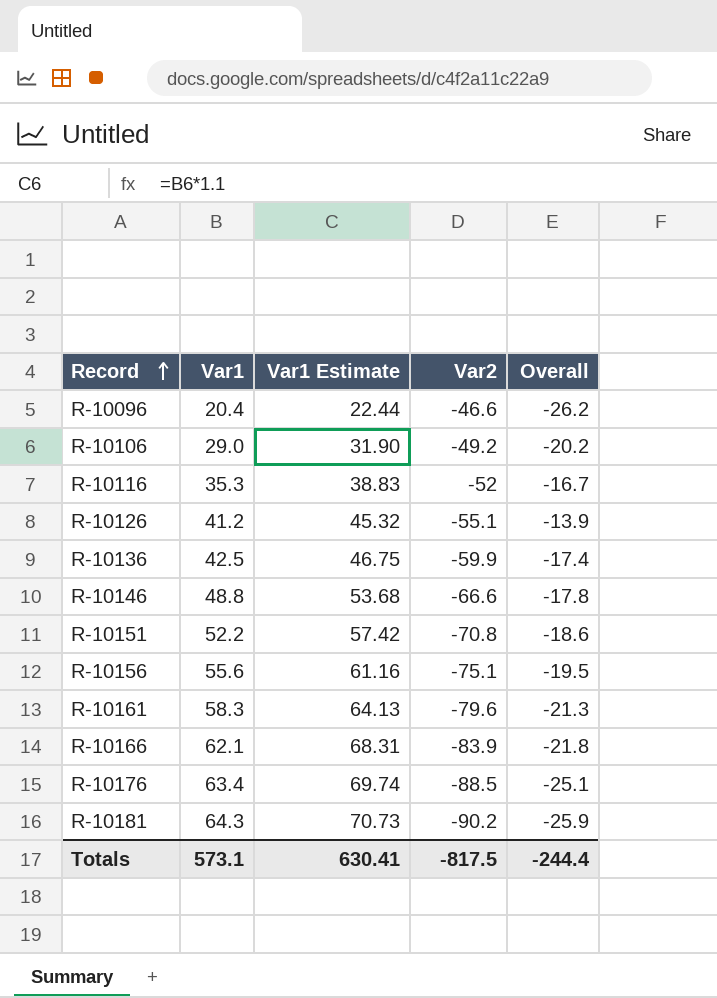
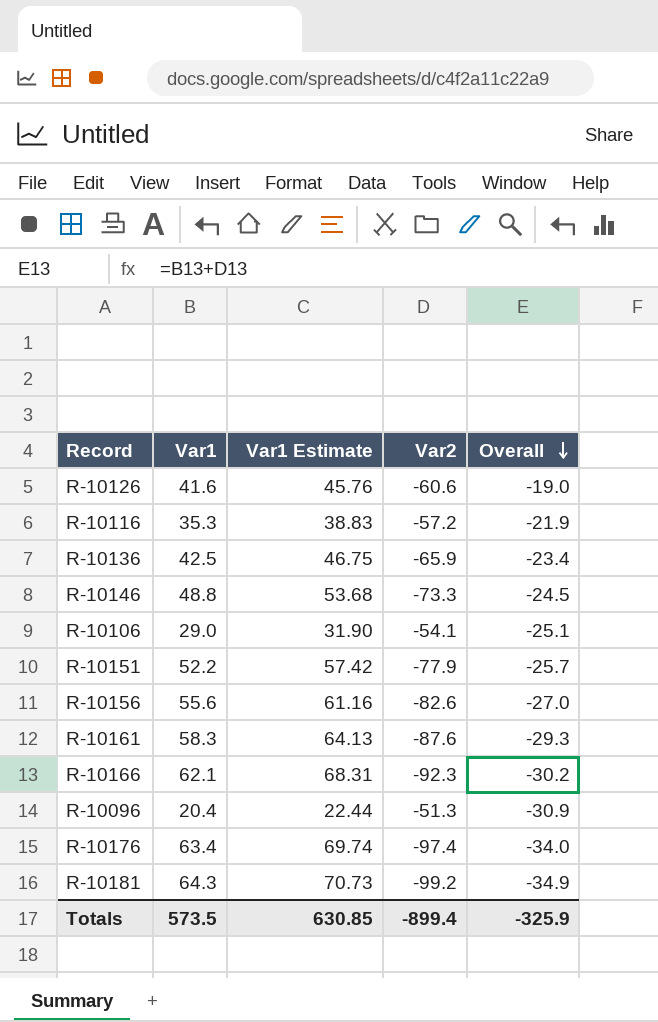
row order: Record ascending -> Overall descending
R-10126 | Var1: 41.2 -> 41.6
R-10126 | Var1 Estimate: 45.32 -> 45.76
R-10126 | Var2: -55.1 -> -60.6
R-10126 | Overall: -13.9 -> -19.0
R-10116 | Var2: -52 -> -57.2
R-10116 | Overall: -16.7 -> -21.9
R-10136 | Var2: -59.9 -> -65.9
R-10136 | Overall: -17.4 -> -23.4
R-10146 | Var2: -66.6 -> -73.3
R-10146 | Overall: -17.8 -> -24.5
R-10106 | Var2: -49.2 -> -54.1
R-10106 | Overall: -20.2 -> -25.1
R-10151 | Var2: -70.8 -> -77.9
R-10151 | Overall: -18.6 -> -25.7
R-10156 | Var2: -75.1 -> -82.6
R-10156 | Overall: -19.5 -> -27.0
R-10161 | Var2: -79.6 -> -87.6
R-10161 | Overall: -21.3 -> -29.3
R-10166 | Var2: -83.9 -> -92.3
R-10166 | Overall: -21.8 -> -30.2
R-10096 | Var2: -46.6 -> -51.3
R-10096 | Overall: -26.2 -> -30.9
R-10176 | Var2: -88.5 -> -97.4
R-10176 | Overall: -25.1 -> -34.0
R-10181 | Var2: -90.2 -> -99.2
R-10181 | Overall: -25.9 -> -34.9
Totals | Var1: 573.1 -> 573.5
Totals | Var1 Estimate: 630.41 -> 630.85
Totals | Var2: -817.5 -> -899.4
Totals | Overall: -244.4 -> -325.9

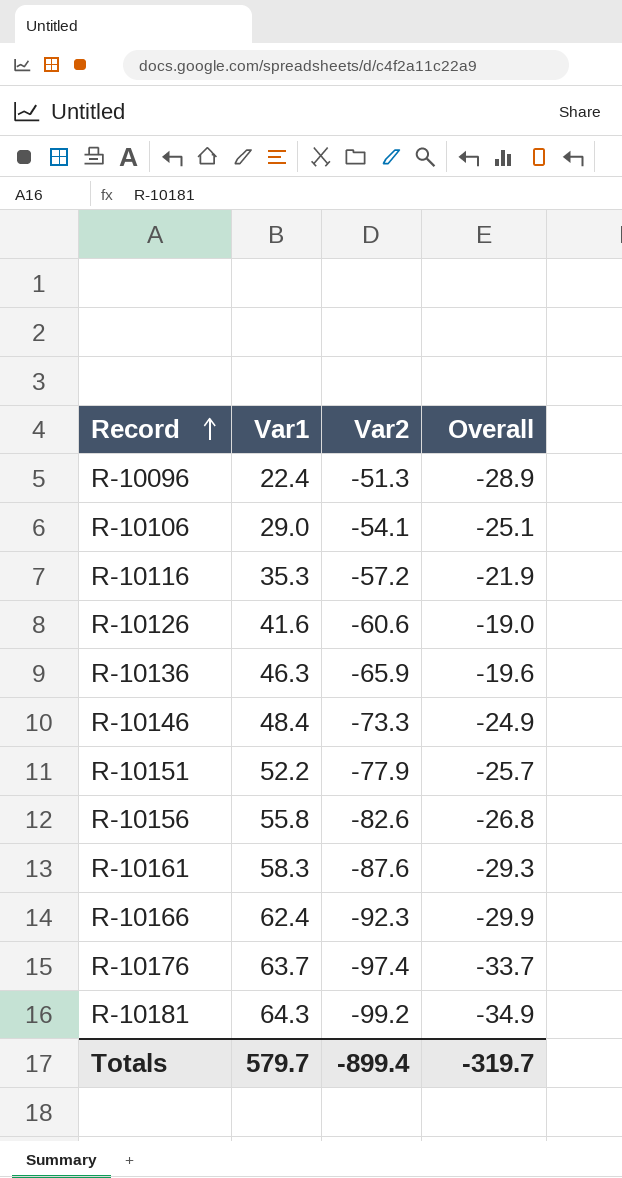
row order: Overall descending -> Record ascending
column Var1 Estimate | formula: [Var1] * 1.1 -> none
R-10096 | Var1: 20.4 -> 22.4
R-10096 | Overall: -30.9 -> -28.9
R-10136 | Var1: 42.5 -> 46.3
R-10136 | Overall: -23.4 -> -19.6
R-10146 | Var1: 48.8 -> 48.4
R-10146 | Overall: -24.5 -> -24.9
R-10156 | Var1: 55.6 -> 55.8
R-10156 | Overall: -27.0 -> -26.8
R-10166 | Var1: 62.1 -> 62.4
R-10166 | Overall: -30.2 -> -29.9
R-10176 | Var1: 63.4 -> 63.7
R-10176 | Overall: -34.0 -> -33.7
Totals | Var1: 573.5 -> 579.7
Totals | Overall: -325.9 -> -319.7

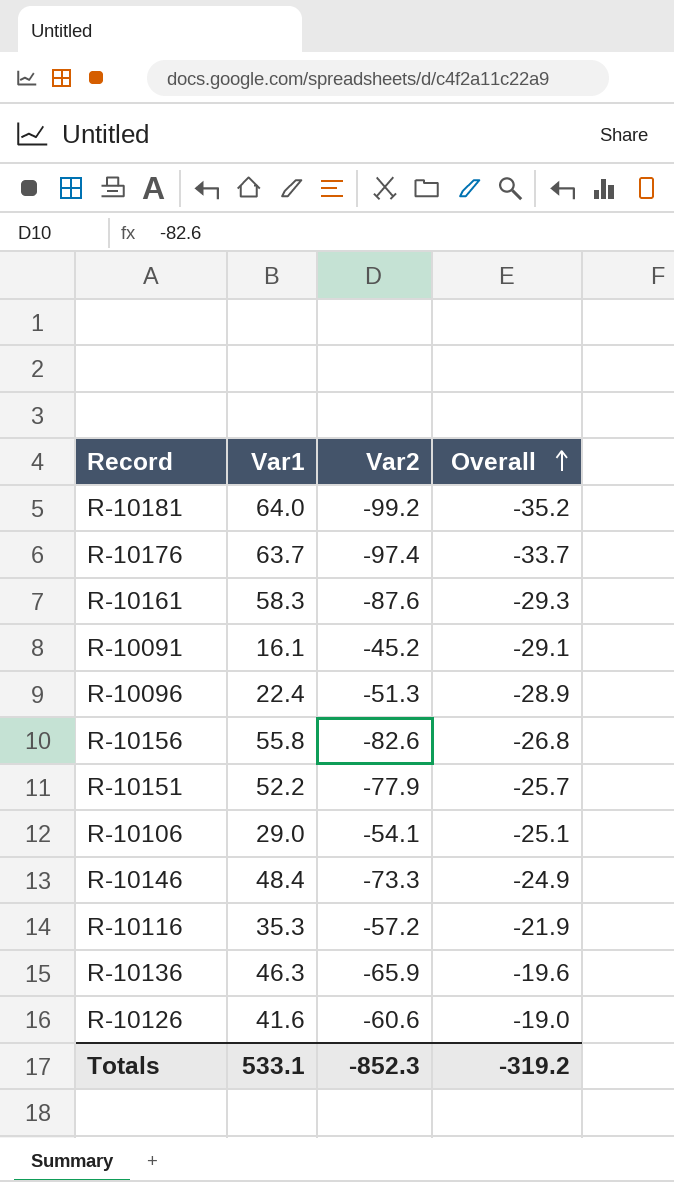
row order: Record ascending -> Overall ascending
row R-10166: 62.4 | -92.3 | -29.9 -> none
R-10181 | Var1: 64.3 -> 64.0
R-10181 | Overall: -34.9 -> -35.2
row R-10091: none -> 16.1 | -45.2 | -29.1
Totals | Var1: 579.7 -> 533.1
Totals | Var2: -899.4 -> -852.3
Totals | Overall: -319.7 -> -319.2

